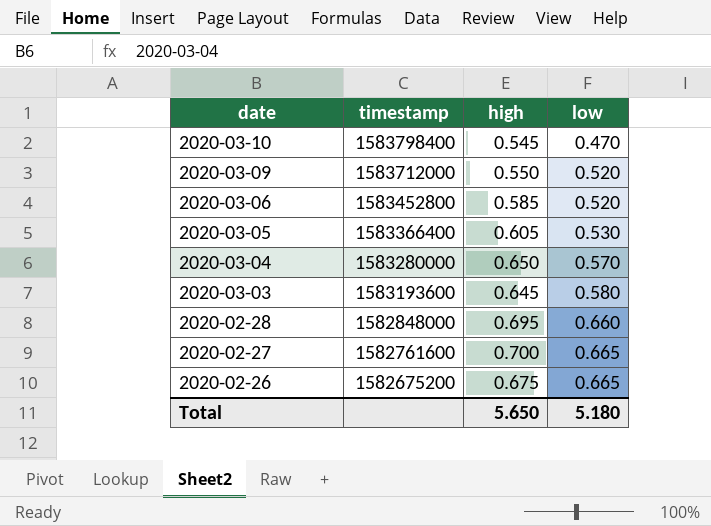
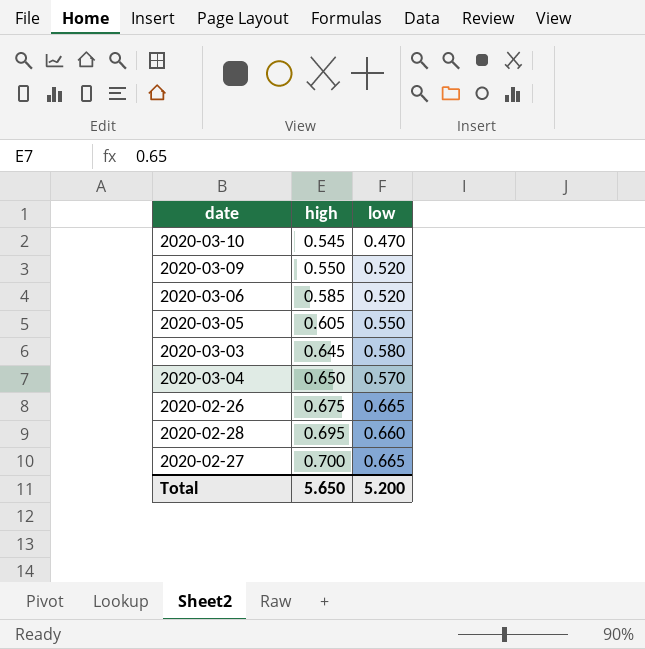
row order: date descending -> high ascending
column timestamp | position: 2 -> none
2020-03-05 | low: 0.530 -> 0.550
Total | low: 5.180 -> 5.200

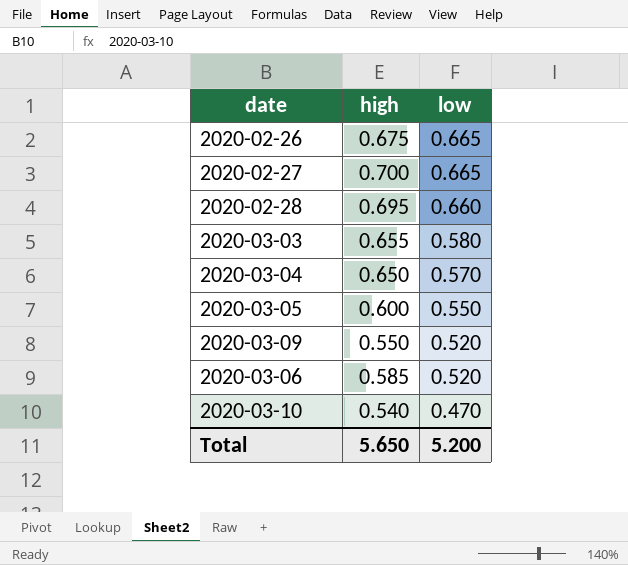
row order: high ascending -> low descending
2020-03-03 | high: 0.645 -> 0.655
2020-03-05 | high: 0.605 -> 0.600
2020-03-10 | high: 0.545 -> 0.540

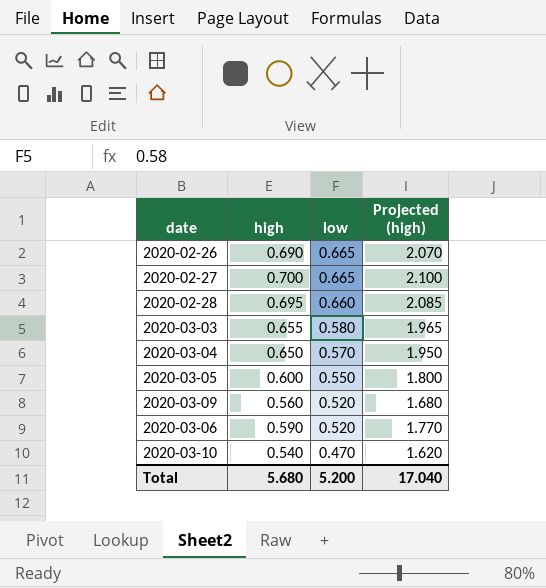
column Projected (high) | formula: none -> [high] * 3
2020-02-26 | high: 0.675 -> 0.690
2020-03-09 | high: 0.550 -> 0.560
2020-03-06 | high: 0.585 -> 0.590
Total | high: 5.650 -> 5.680

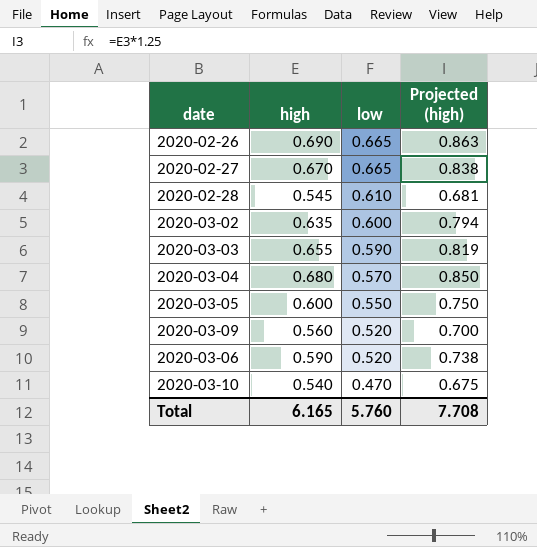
column Projected (high) | formula: [high] * 3 -> [high] * 1.25
2020-02-27 | high: 0.700 -> 0.670
2020-02-28 | high: 0.695 -> 0.545
2020-02-28 | low: 0.660 -> 0.610
row 2020-03-02: none -> 0.635 | 0.600 | 0.794
2020-03-03 | low: 0.580 -> 0.590
2020-03-04 | high: 0.650 -> 0.680
Total | high: 5.680 -> 6.165
Total | low: 5.200 -> 5.760
Total | Projected (high): 17.040 -> 7.708

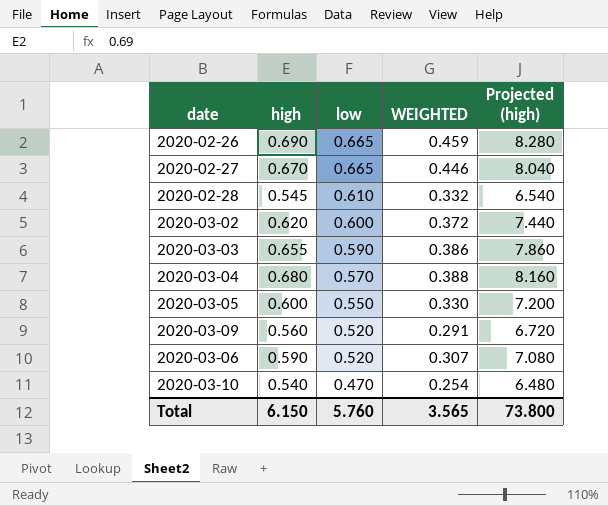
column WEIGHTED | formula: none -> [high] * [low]
column Projected (high) | formula: [high] * 1.25 -> [high] * 12
2020-03-02 | high: 0.635 -> 0.620
Total | high: 6.165 -> 6.150
Total | Projected (high): 7.708 -> 73.800

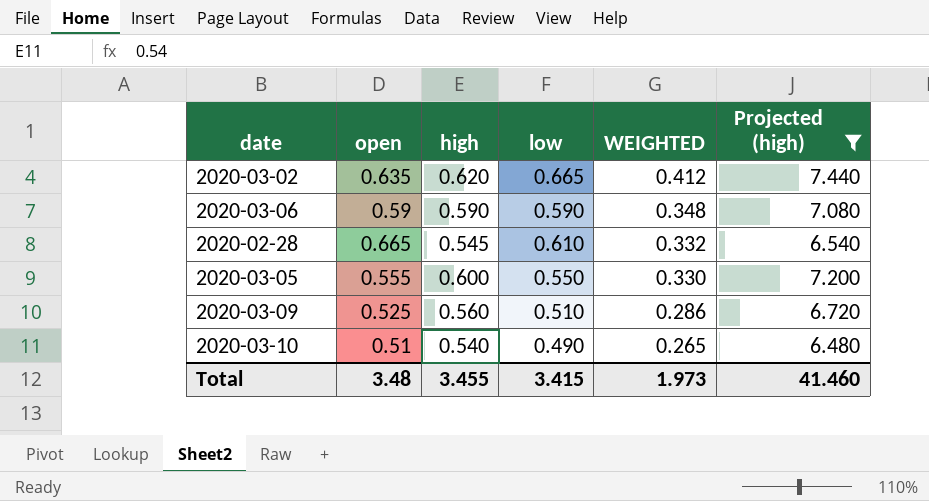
filter: none -> Projected (high) <= 7.440
row order: low descending -> WEIGHTED descending
column open | position: none -> 2
2020-03-02 | low: 0.600 -> 0.665
2020-03-02 | WEIGHTED: 0.372 -> 0.412
2020-03-06 | low: 0.520 -> 0.590
2020-03-06 | WEIGHTED: 0.307 -> 0.348
2020-03-09 | low: 0.520 -> 0.510
2020-03-09 | WEIGHTED: 0.291 -> 0.286
2020-03-10 | low: 0.470 -> 0.490
2020-03-10 | WEIGHTED: 0.254 -> 0.265
Total | high: 6.150 -> 3.455
Total | low: 5.760 -> 3.415
Total | WEIGHTED: 3.565 -> 1.973
Total | Projected (high): 73.800 -> 41.460

